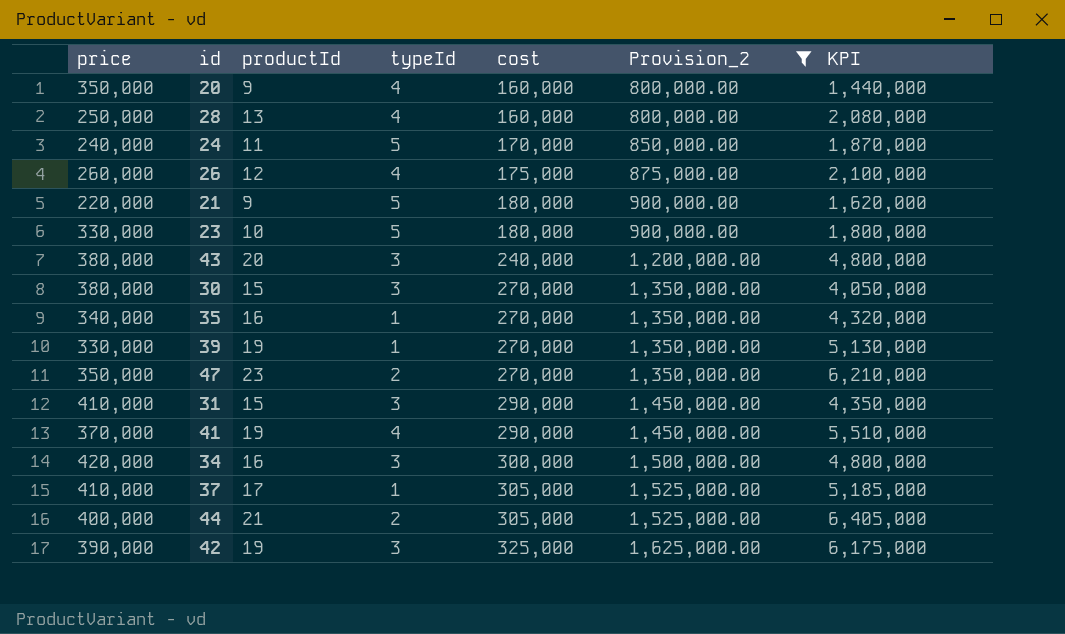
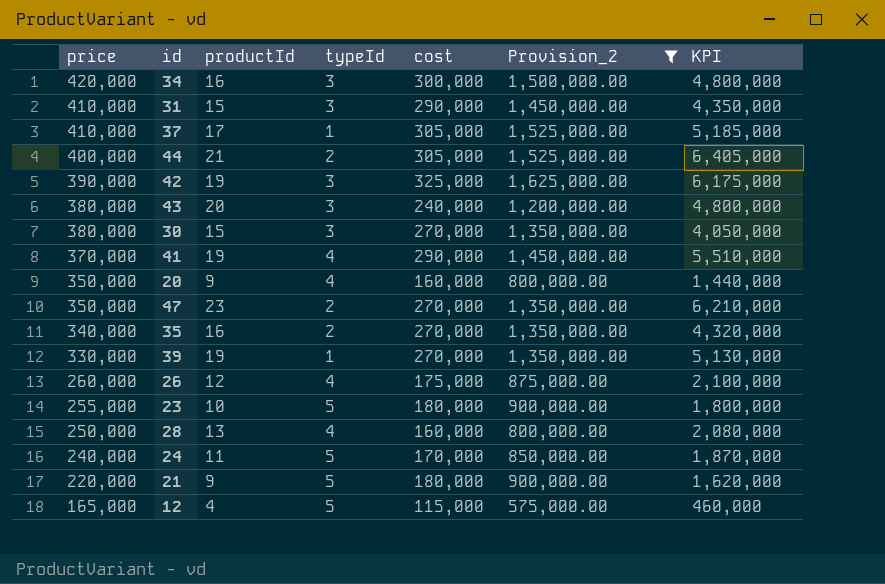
row order: cost ascending -> price descending
35 | typeId: 1 -> 2
23 | price: 330,000 -> 255,000
row 12: none -> 165,000 | 4 | 5 | 115,000 | 575,000.00 | 460,000

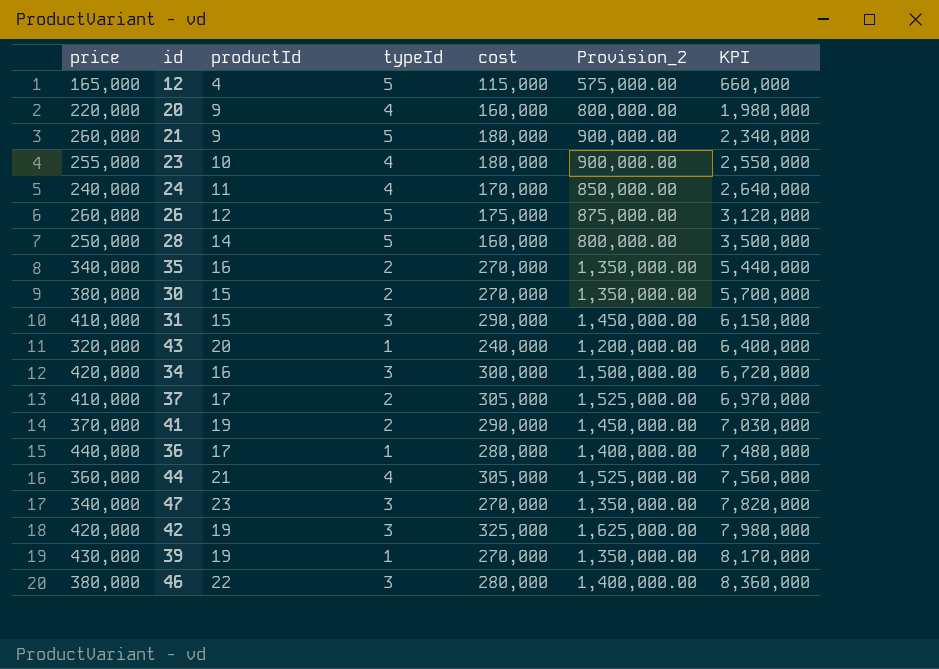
filter: Provision_2 != 1,400,000.00 -> none
row order: price descending -> KPI ascending
column KPI | formula: [productId] * [cost] -> [price] * [productId]
20 | price: 350,000 -> 220,000
21 | price: 220,000 -> 260,000
23 | typeId: 5 -> 4
24 | typeId: 5 -> 4
26 | typeId: 4 -> 5
28 | productId: 13 -> 14
28 | typeId: 4 -> 5
30 | typeId: 3 -> 2
43 | price: 380,000 -> 320,000
43 | typeId: 3 -> 1
37 | typeId: 1 -> 2
41 | typeId: 4 -> 2
44 | price: 400,000 -> 360,000
44 | typeId: 2 -> 4
47 | price: 350,000 -> 340,000
47 | typeId: 2 -> 3
42 | price: 390,000 -> 420,000
39 | price: 330,000 -> 430,000

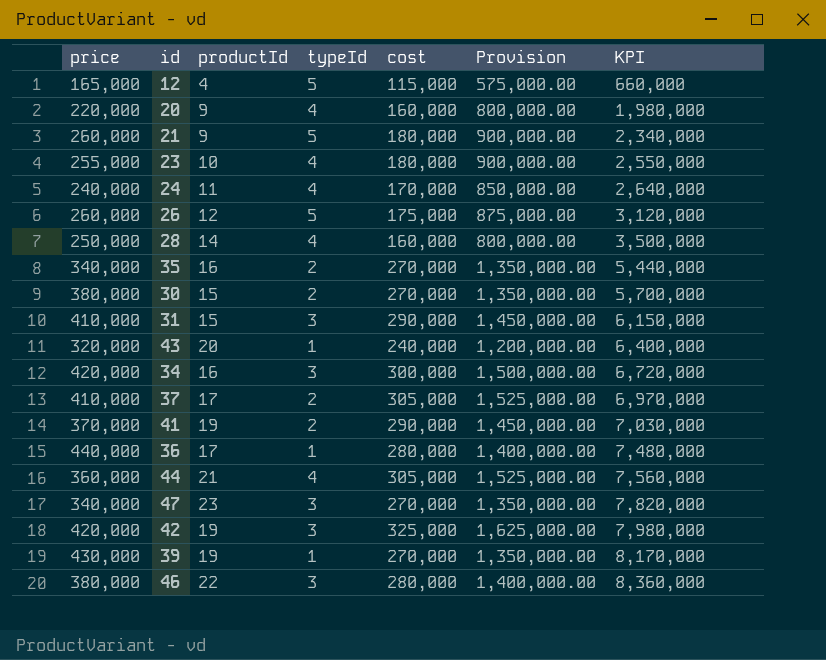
column name: Provision_2 -> Provision
28 | typeId: 5 -> 4

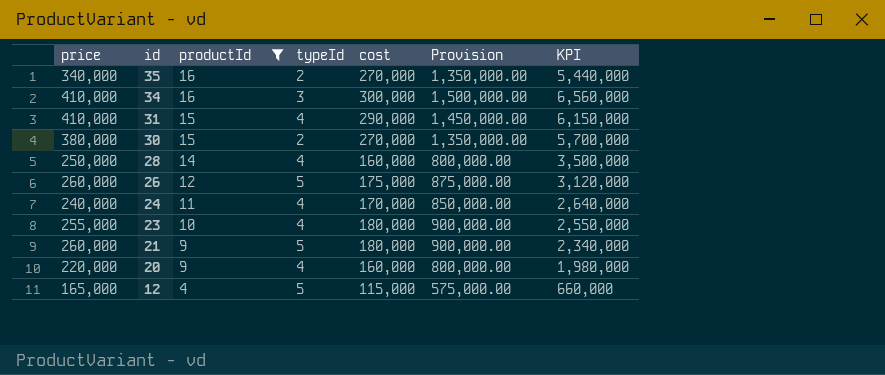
filter: none -> productId <= 16
row order: KPI ascending -> id descending
34 | price: 420,000 -> 410,000
34 | KPI: 6,720,000 -> 6,560,000
31 | typeId: 3 -> 4

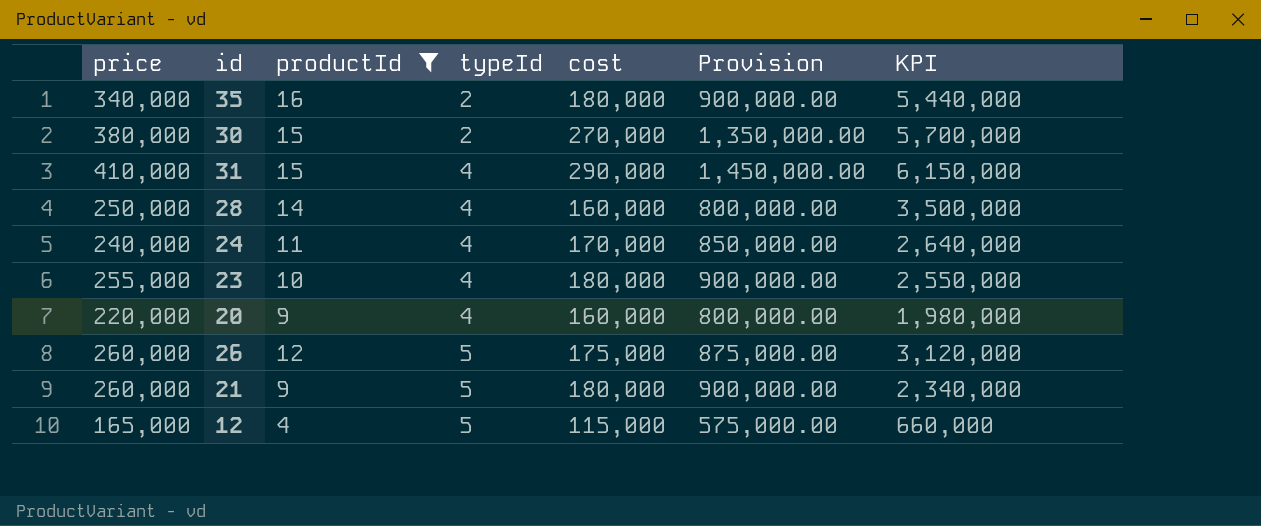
row order: id descending -> typeId ascending
row 34: 410,000 | 16 | 3 | 300,000 | 1,500,000.00 | 6,560,000 -> none
35 | cost: 270,000 -> 180,000
35 | Provision: 1,350,000.00 -> 900,000.00

